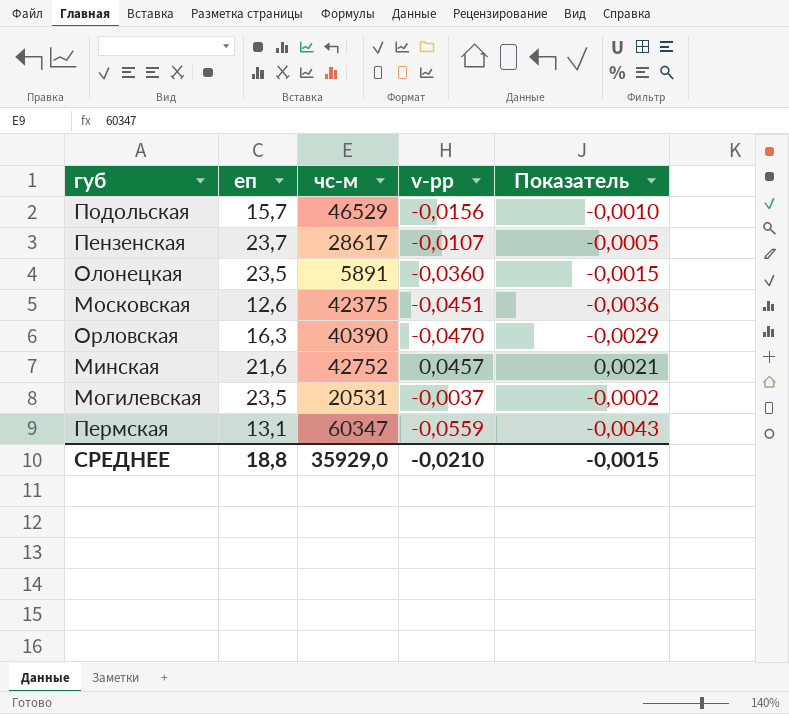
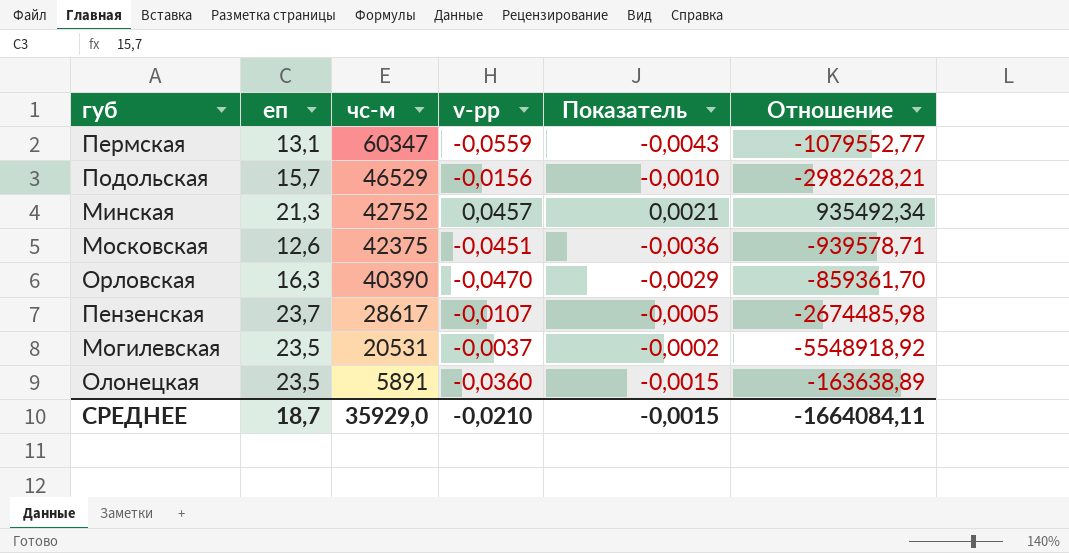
row order: none -> чс-м descending
column Отношение | formula: none -> [чс-м] / [v-рр]
Минская | еп: 21,6 -> 21,3
СРЕДНЕЕ | еп: 18,8 -> 18,7

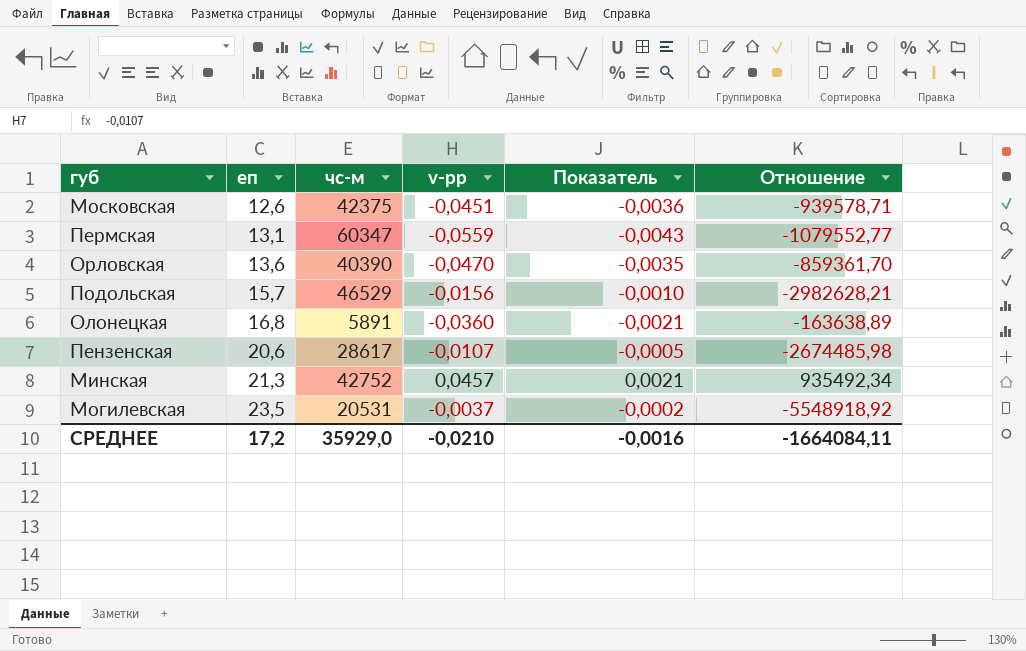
row order: чс-м descending -> еп ascending
Орловская | еп: 16,3 -> 13,6
Орловская | Показатель: -0,0029 -> -0,0035
Олонецкая | еп: 23,5 -> 16,8
Олонецкая | Показатель: -0,0015 -> -0,0021
Пензенская | еп: 23,7 -> 20,6
СРЕДНЕЕ | еп: 18,7 -> 17,2
СРЕДНЕЕ | Показатель: -0,0015 -> -0,0016

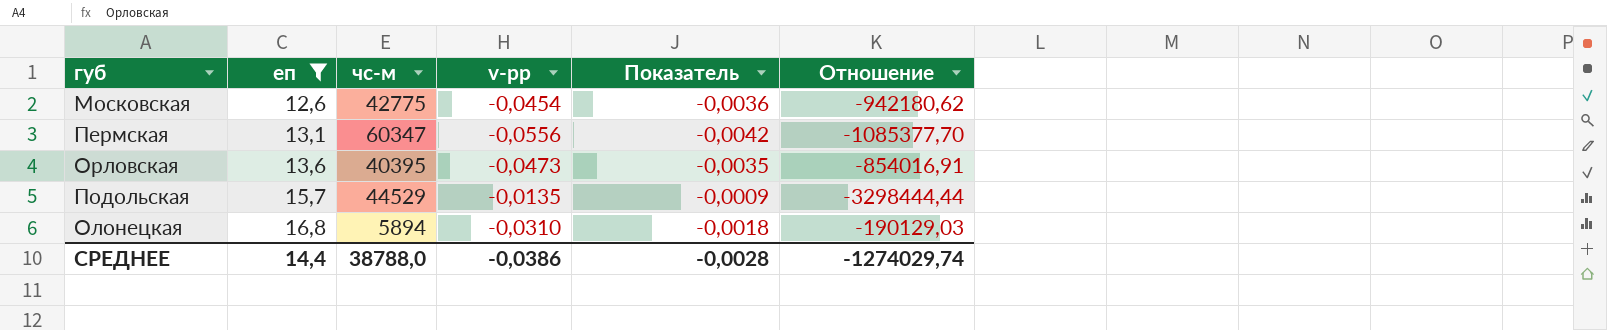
filter: none -> еп <= 16,8
Московская | чс-м: 42375 -> 42775
Московская | v-рр: -0,0451 -> -0,0454
Московская | Отношение: -939578,71 -> -942180,62
Пермская | v-рр: -0,0559 -> -0,0556
Пермская | Показатель: -0,0043 -> -0,0042
Пермская | Отношение: -1079552,77 -> -1085377,70
Орловская | чс-м: 40390 -> 40395
Орловская | v-рр: -0,0470 -> -0,0473
Орловская | Отношение: -859361,70 -> -854016,91
Подольская | чс-м: 46529 -> 44529
Подольская | v-рр: -0,0156 -> -0,0135
Подольская | Показатель: -0,0010 -> -0,0009
Подольская | Отношение: -2982628,21 -> -3298444,44
Олонецкая | чс-м: 5891 -> 5894
Олонецкая | v-рр: -0,0360 -> -0,0310
Олонецкая | Показатель: -0,0021 -> -0,0018
Олонецкая | Отношение: -163638,89 -> -190129,03
СРЕДНЕЕ | еп: 17,2 -> 14,4
СРЕДНЕЕ | чс-м: 35929,0 -> 38788,0
СРЕДНЕЕ | v-рр: -0,0210 -> -0,0386
СРЕДНЕЕ | Показатель: -0,0016 -> -0,0028
СРЕДНЕЕ | Отношение: -1664084,11 -> -1274029,74

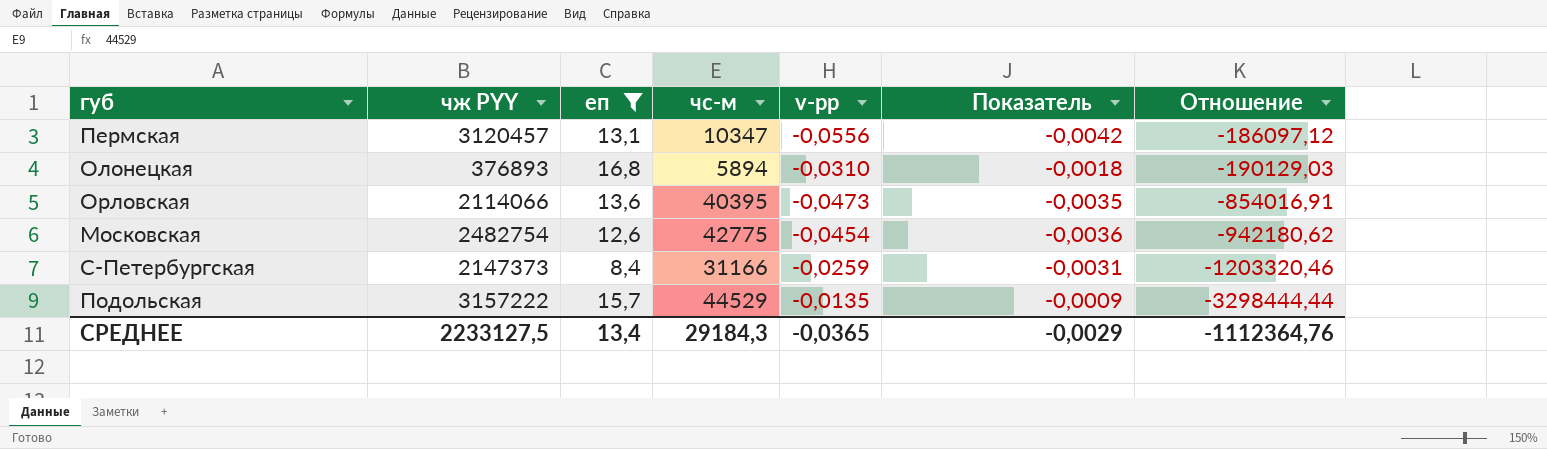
row order: еп ascending -> Отношение descending
column чж PYY | position: none -> 2
Пермская | чс-м: 60347 -> 10347
Пермская | Отношение: -1085377,70 -> -186097,12
row С-Петербургская: none -> 2147373 | 8,4 | 31166 | -0,0259 | -0,0031 | -1203320,46
СРЕДНЕЕ | еп: 14,4 -> 13,4
СРЕДНЕЕ | чс-м: 38788,0 -> 29184,3
СРЕДНЕЕ | v-рр: -0,0386 -> -0,0365
СРЕДНЕЕ | Показатель: -0,0028 -> -0,0029
СРЕДНЕЕ | Отношение: -1274029,74 -> -1112364,76

